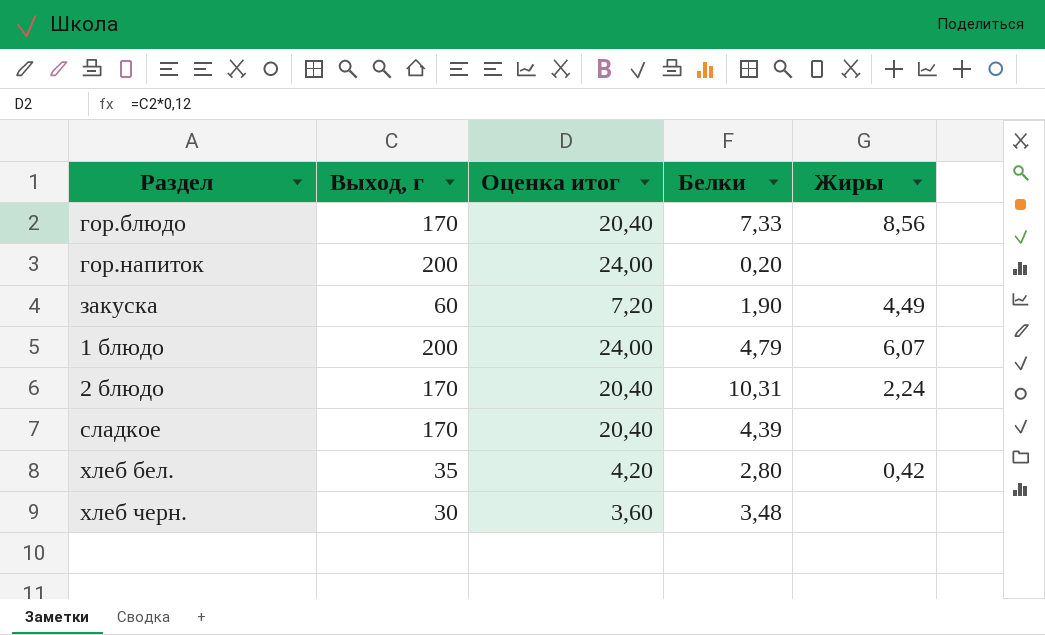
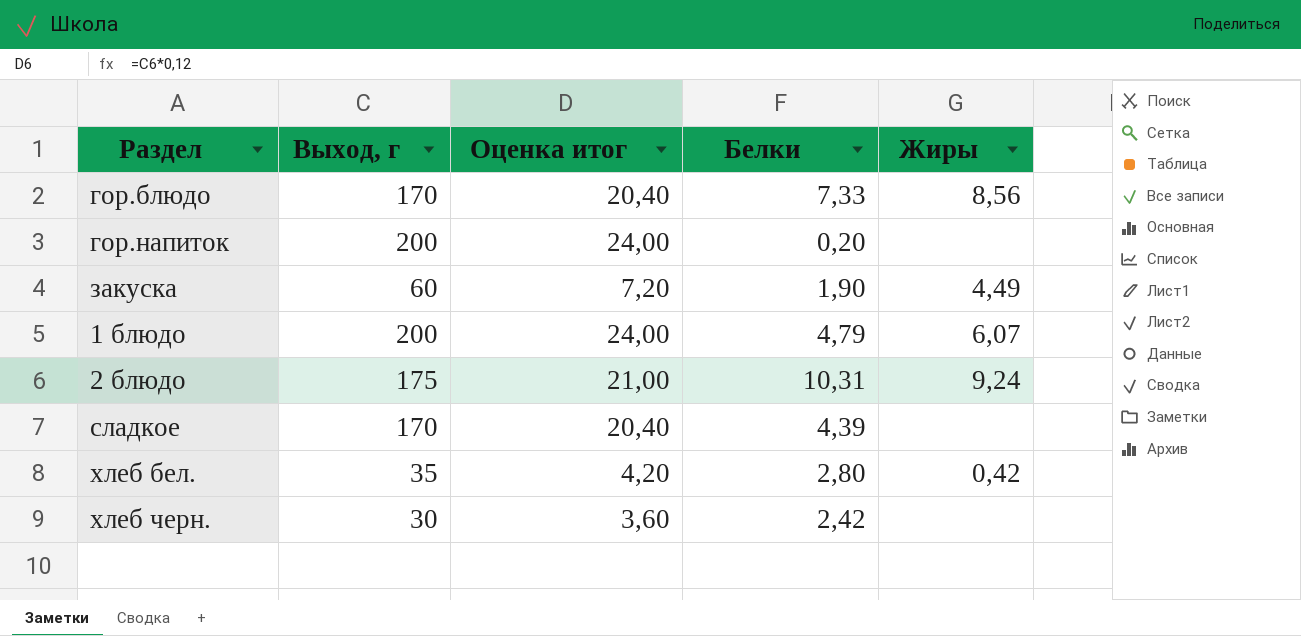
2 блюдо | Выход, г: 170 -> 175
2 блюдо | Оценка итог: 20,40 -> 21,00
2 блюдо | Жиры: 2,24 -> 9,24
хлеб черн. | Белки: 3,48 -> 2,42

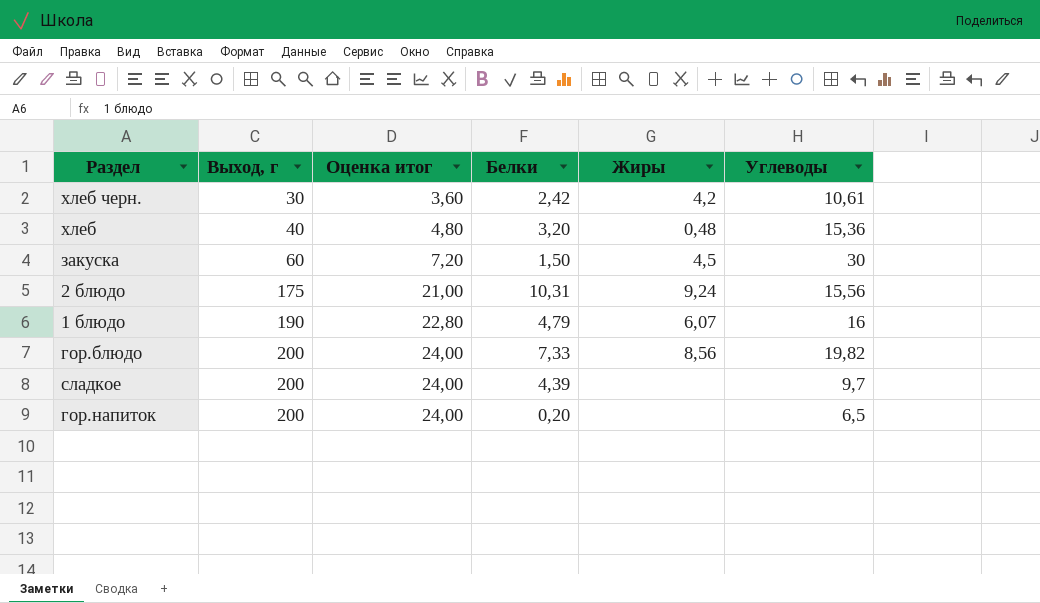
row order: none -> Выход, г ascending
column Углеводы | position: none -> 6
row хлеб бел.: 35 | 4,20 | 2,80 | 0,42 -> none
хлеб черн. | Жиры: none -> 4,2
row хлеб: none -> 40 | 4,80 | 3,20 | 0,48 | 15,36
закуска | Белки: 1,90 -> 1,50
закуска | Жиры: 4,49 -> 4,5
1 блюдо | Выход, г: 200 -> 190
1 блюдо | Оценка итог: 24,00 -> 22,80
гор.блюдо | Выход, г: 170 -> 200
гор.блюдо | Оценка итог: 20,40 -> 24,00
сладкое | Выход, г: 170 -> 200
сладкое | Оценка итог: 20,40 -> 24,00

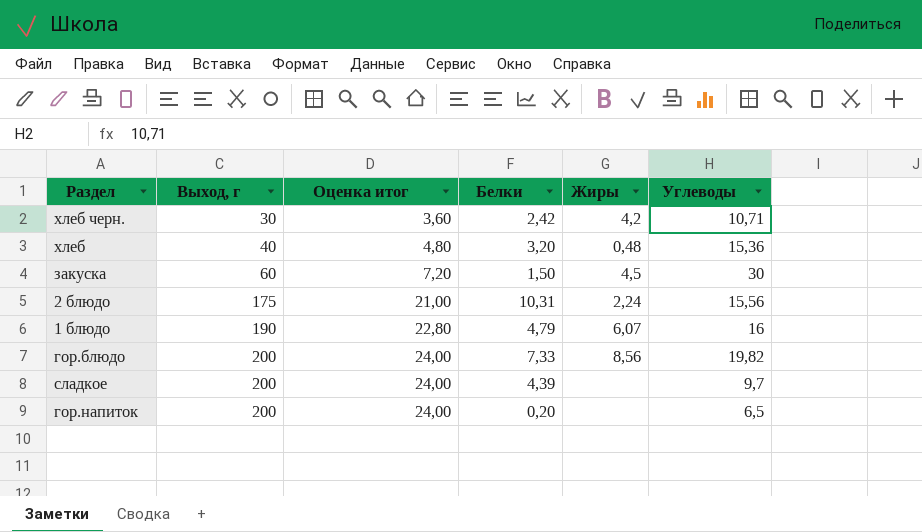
хлеб черн. | Углеводы: 10,61 -> 10,71
2 блюдо | Жиры: 9,24 -> 2,24

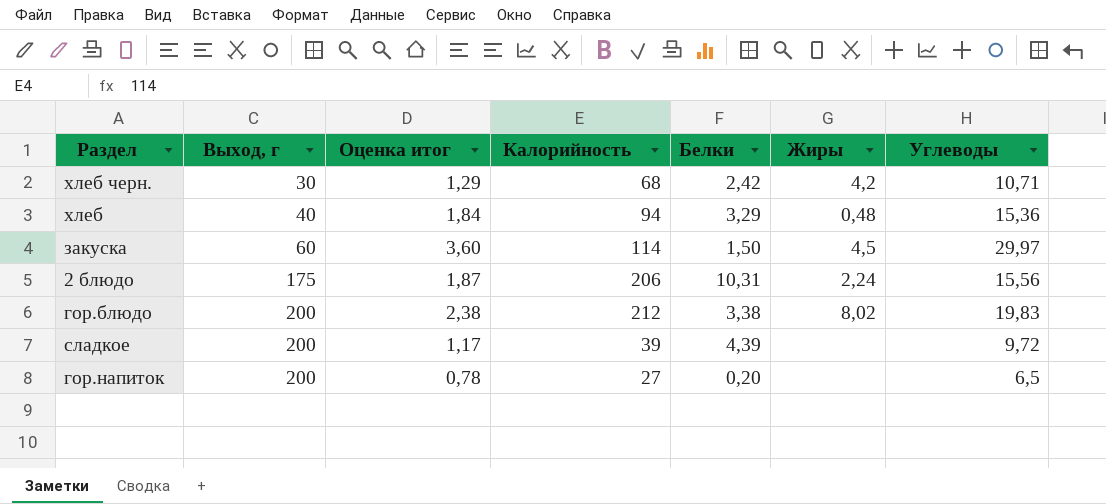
column Оценка итог | formula: [Выход, г] * 0,12 -> [Углеводы] * 0,12
column Калорийность | position: none -> 4
row 1 блюдо: 190 | 22,80 | 4,79 | 6,07 | 16 -> none
хлеб | Белки: 3,20 -> 3,29
закуска | Углеводы: 30 -> 29,97
гор.блюдо | Белки: 7,33 -> 3,38
гор.блюдо | Жиры: 8,56 -> 8,02
гор.блюдо | Углеводы: 19,82 -> 19,83
сладкое | Углеводы: 9,7 -> 9,72

